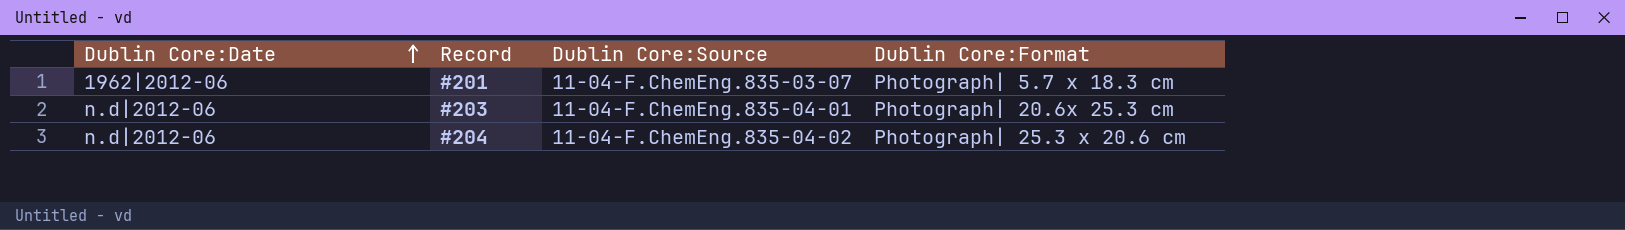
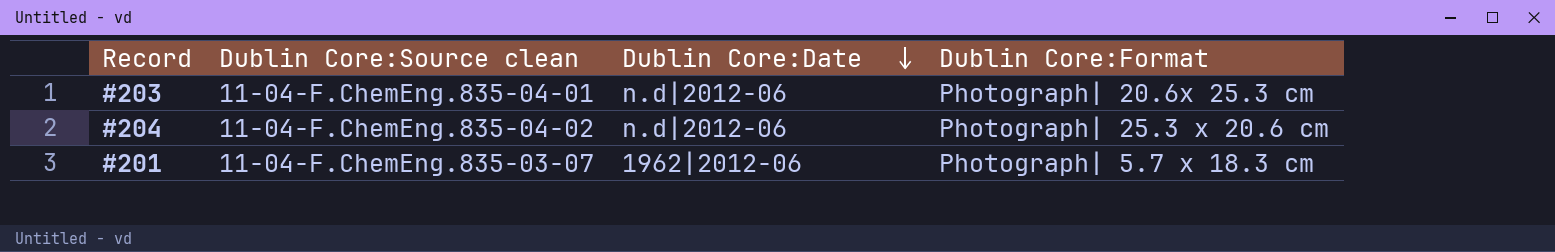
row order: Dublin Core:Date ascending -> Dublin Core:Date descending
column name: Dublin Core:Source -> Dublin Core:Source clean
column Dublin Core:Date | position: 1 -> 3

